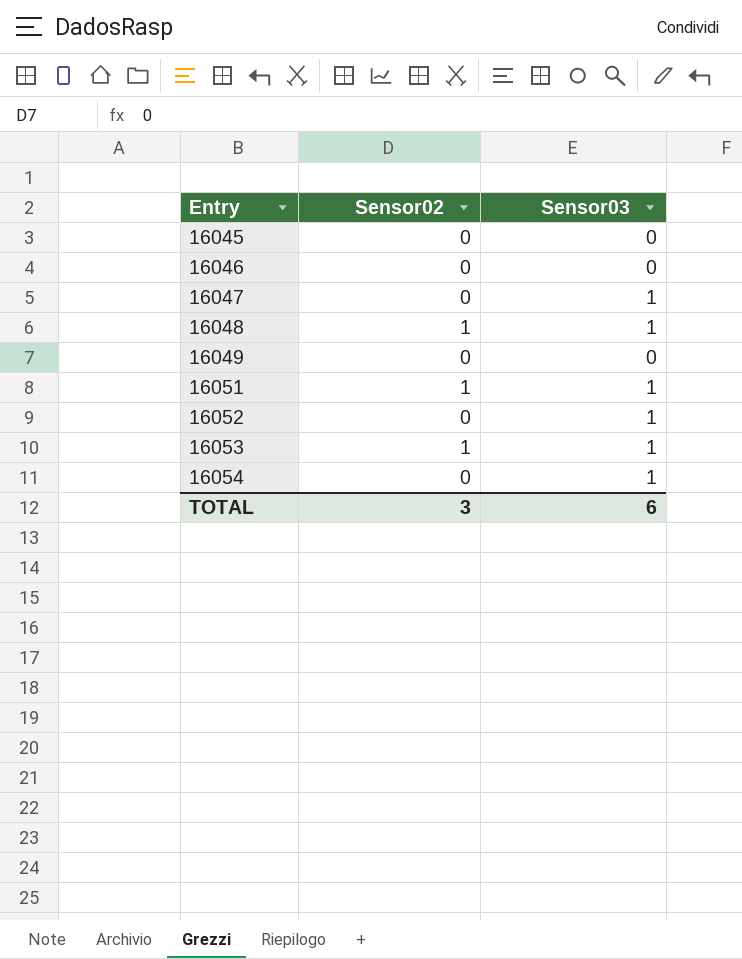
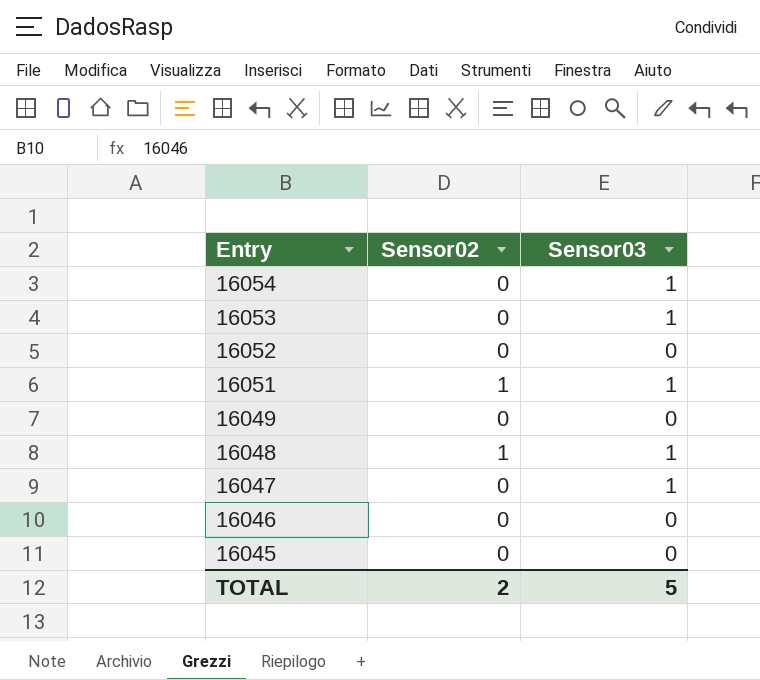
row order: Entry ascending -> Entry descending
16053 | Sensor02: 1 -> 0
16052 | Sensor03: 1 -> 0
TOTAL | Sensor02: 3 -> 2
TOTAL | Sensor03: 6 -> 5

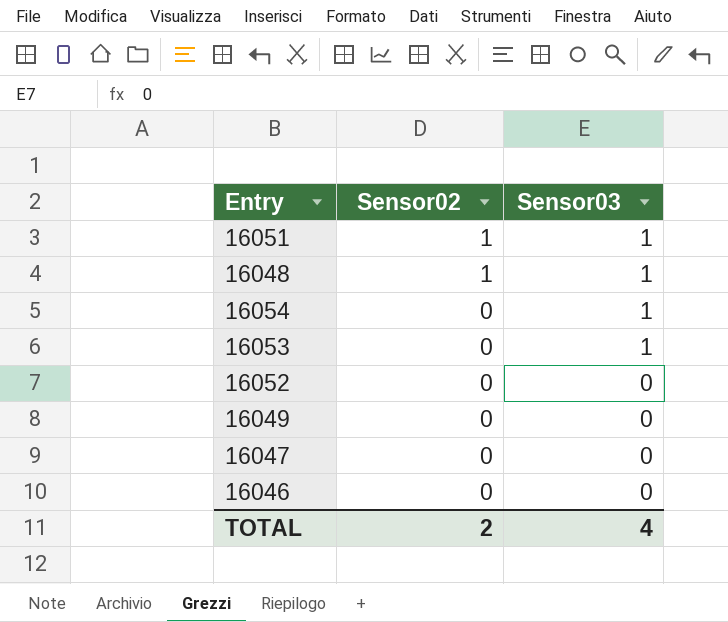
row order: Entry descending -> Sensor02 descending
row 16045: 0 | 0 -> none
16047 | Sensor03: 1 -> 0
TOTAL | Sensor03: 5 -> 4

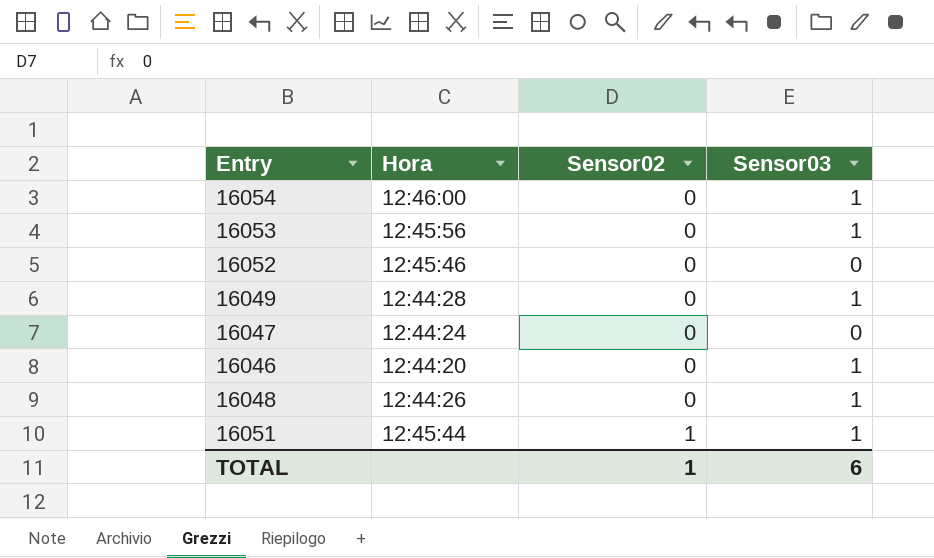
row order: Sensor02 descending -> Sensor02 ascending
column Hora | position: none -> 2
16049 | Sensor03: 0 -> 1
16046 | Sensor03: 0 -> 1
16048 | Sensor02: 1 -> 0
TOTAL | Sensor02: 2 -> 1
TOTAL | Sensor03: 4 -> 6

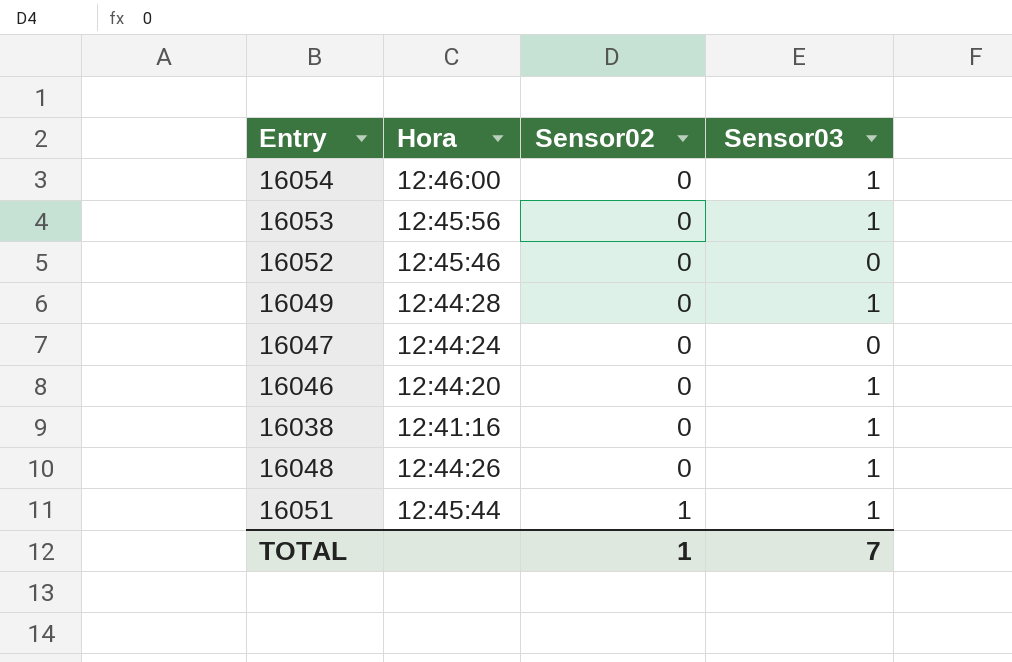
row 16038: none -> 12:41:16 | 0 | 1
TOTAL | Sensor03: 6 -> 7

